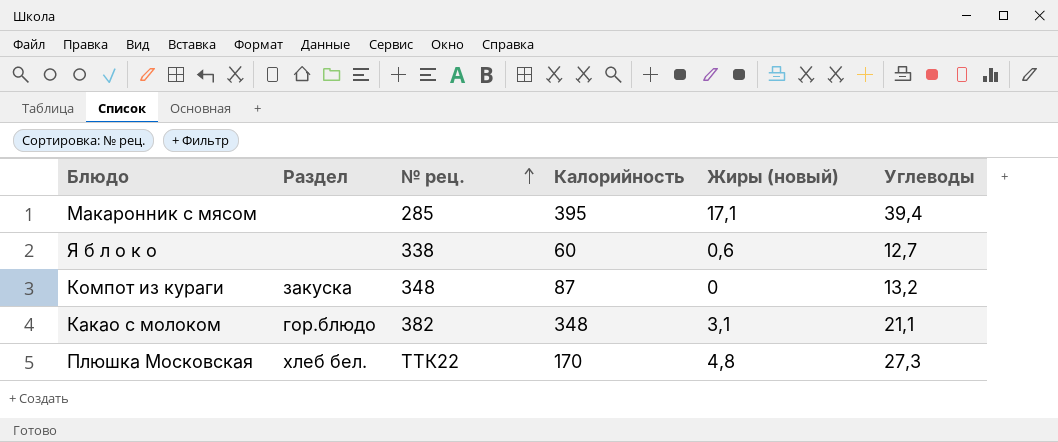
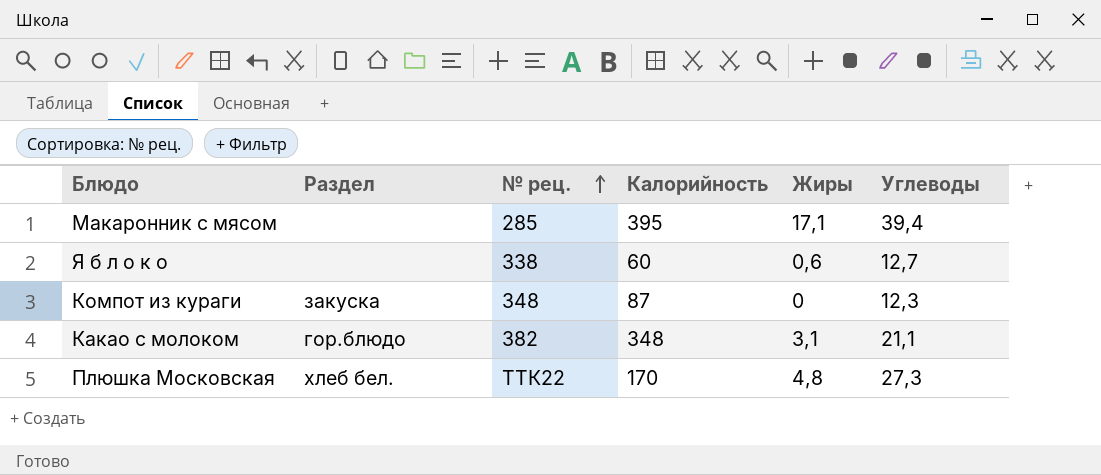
column name: Жиры (новый) -> Жиры
Компот из кураги | Углеводы: 13,2 -> 12,3

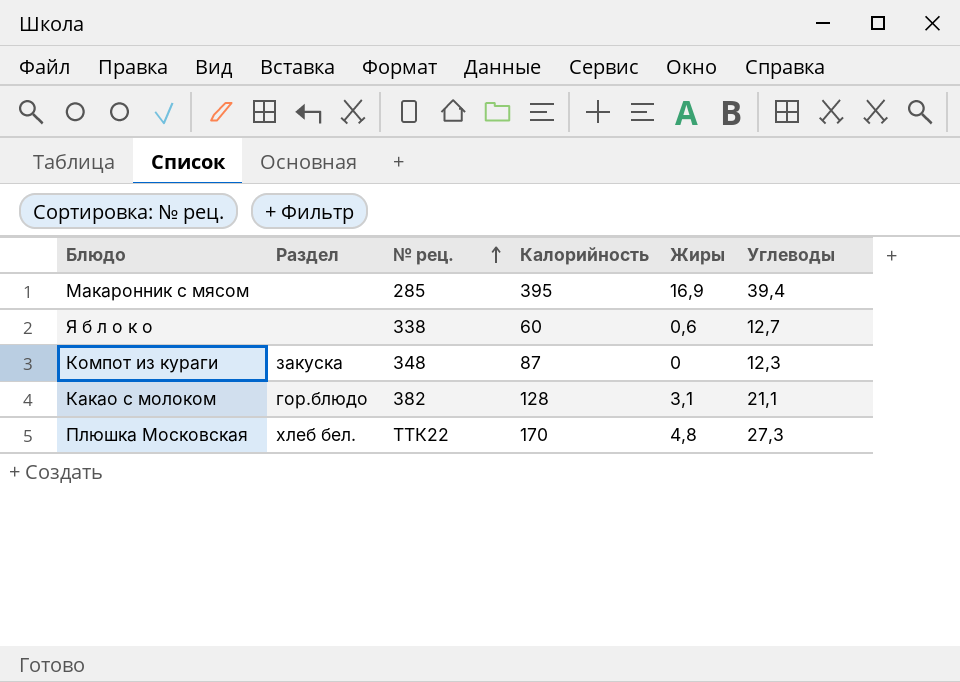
Макаронник с мясом | Жиры: 17,1 -> 16,9
Какао с молоком | Калорийность: 348 -> 128

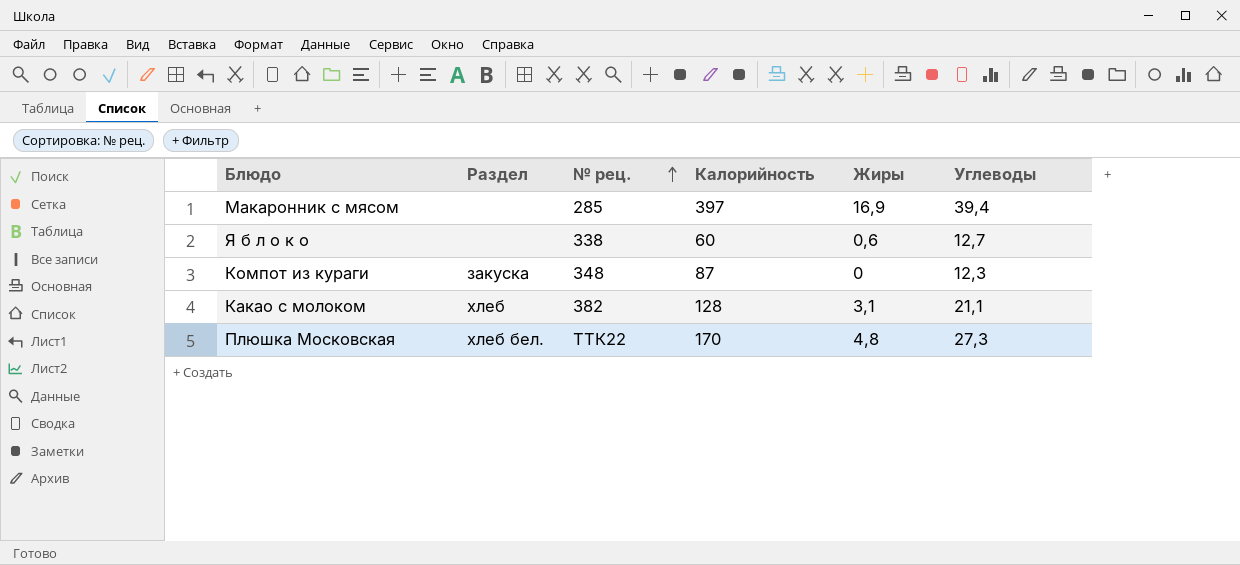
Макаронник с мясом | Калорийность: 395 -> 397
Какао с молоком | Раздел: гор.блюдо -> хлеб

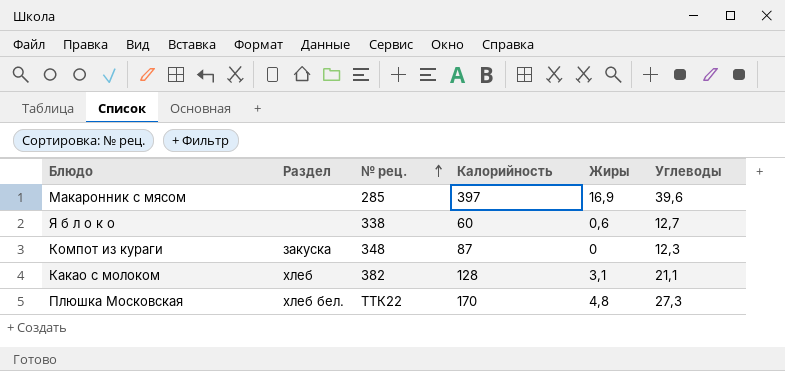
Макаронник с мясом | Углеводы: 39,4 -> 39,6

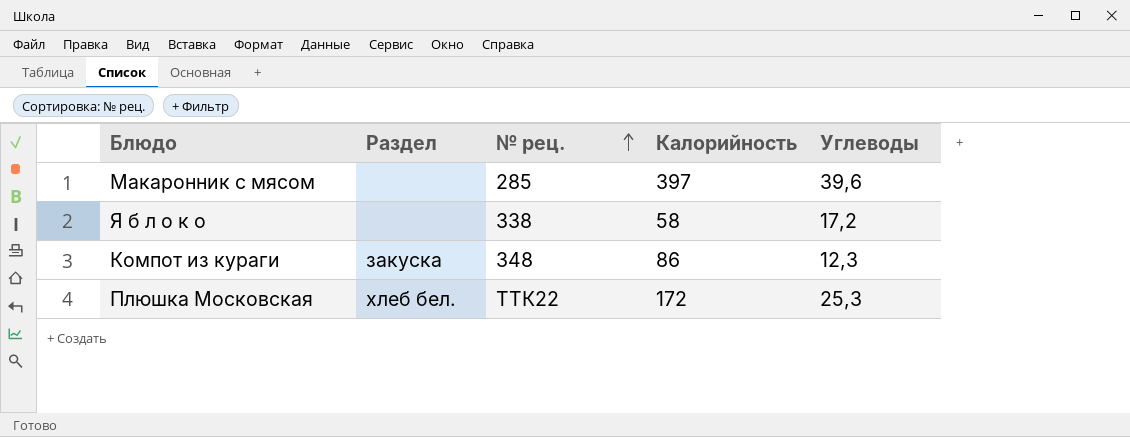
column Жиры | position: 5 -> none
row Какао с молоком: хлеб | 382 | 128 | 3,1 | 21,1 -> none
Я б л о к о | Калорийность: 60 -> 58
Я б л о к о | Углеводы: 12,7 -> 17,2
Компот из кураги | Калорийность: 87 -> 86
Плюшка Московская | Калорийность: 170 -> 172
Плюшка Московская | Углеводы: 27,3 -> 25,3

